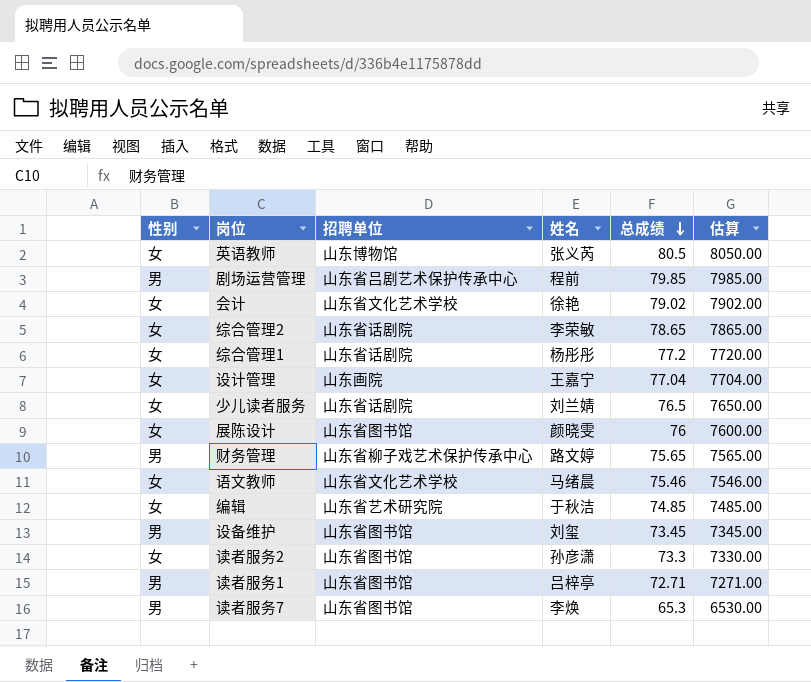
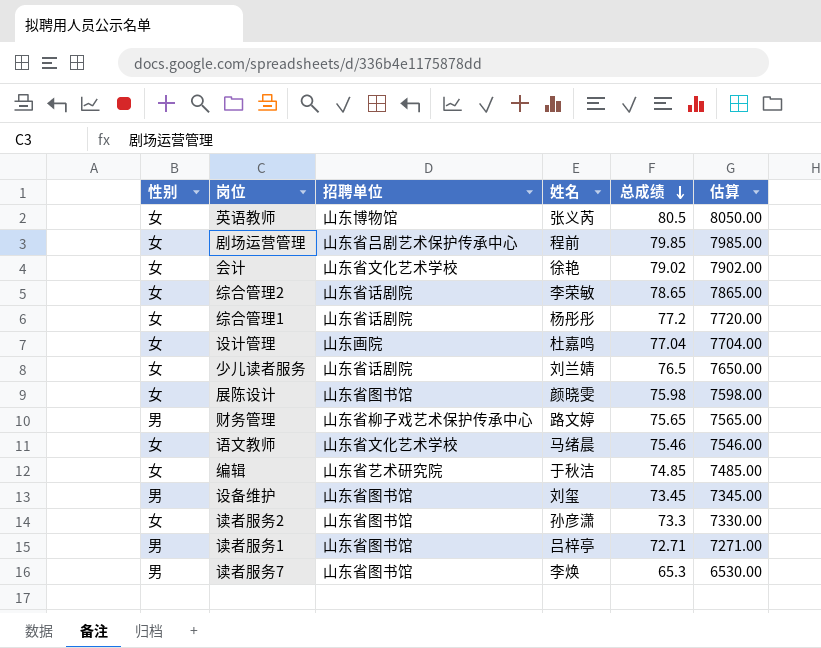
剧场运营管理 | 性别: 男 -> 女
设计管理 | 姓名: 王嘉宁 -> 杜嘉鸣
展陈设计 | 总成绩: 76 -> 75.98
展陈设计 | 估算: 7600.00 -> 7598.00

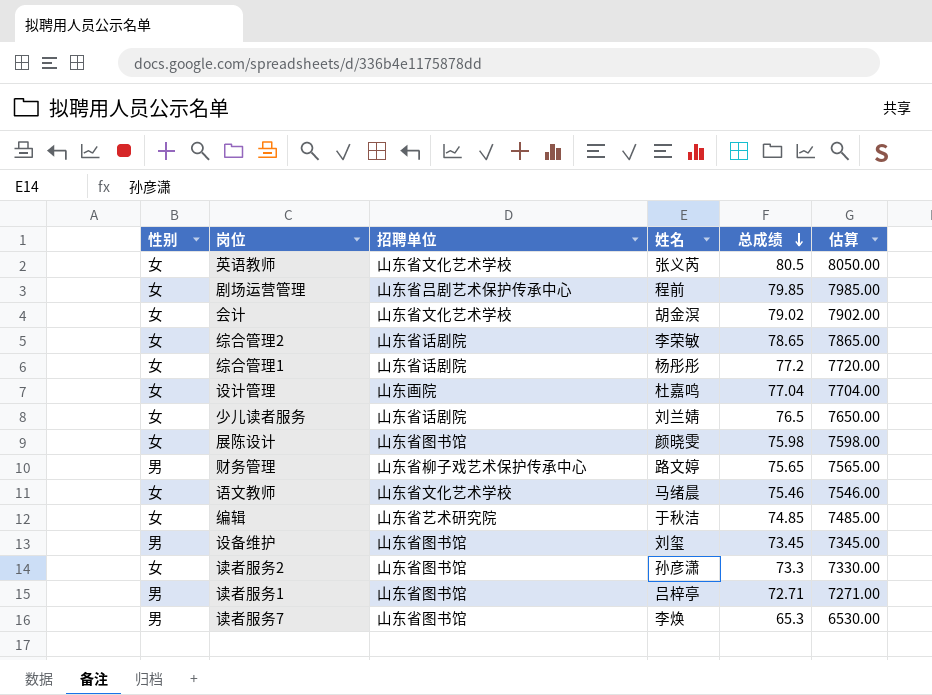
英语教师 | 招聘单位: 山东博物馆 -> 山东省文化艺术学校
会计 | 姓名: 徐艳 -> 胡金溟

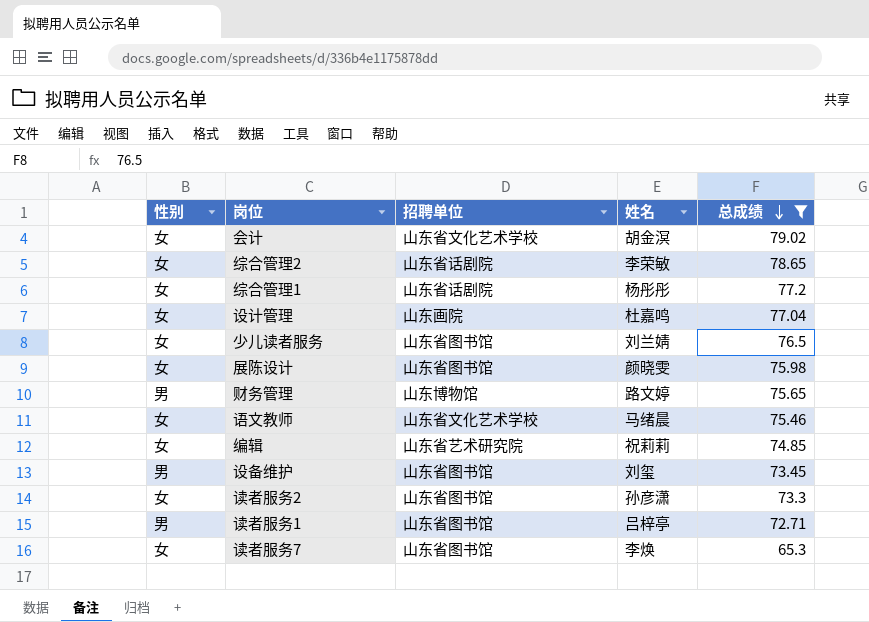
filter: none -> 总成绩 <= 79.02
column 估算 | formula: [总成绩] * 100 -> none
少儿读者服务 | 招聘单位: 山东省话剧院 -> 山东省图书馆
财务管理 | 招聘单位: 山东省柳子戏艺术保护传承中心 -> 山东博物馆
编辑 | 姓名: 于秋洁 -> 祝莉莉
读者服务7 | 性别: 男 -> 女

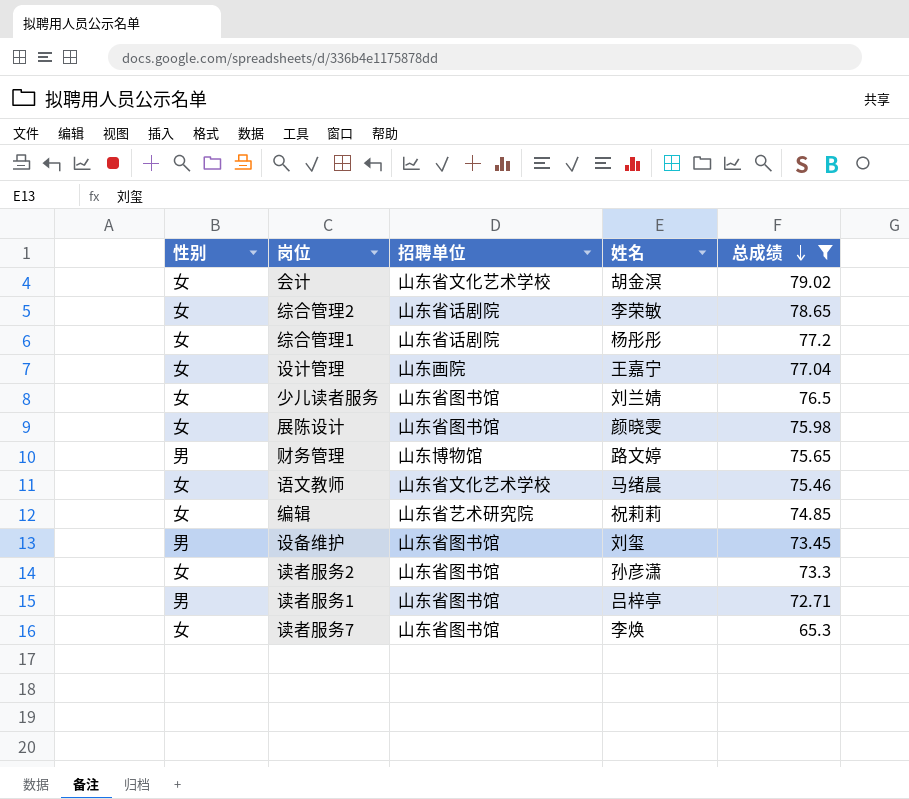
设计管理 | 姓名: 杜嘉鸣 -> 王嘉宁

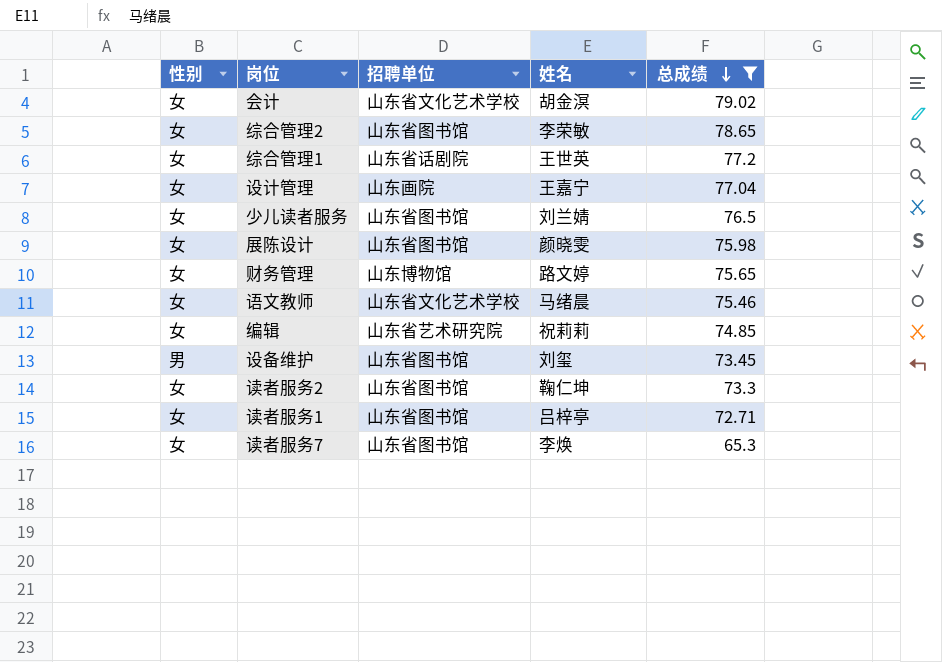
综合管理2 | 招聘单位: 山东省话剧院 -> 山东省图书馆
综合管理1 | 姓名: 杨彤彤 -> 王世英
财务管理 | 性别: 男 -> 女
读者服务2 | 姓名: 孙彦潇 -> 鞠仁坤
读者服务1 | 性别: 男 -> 女

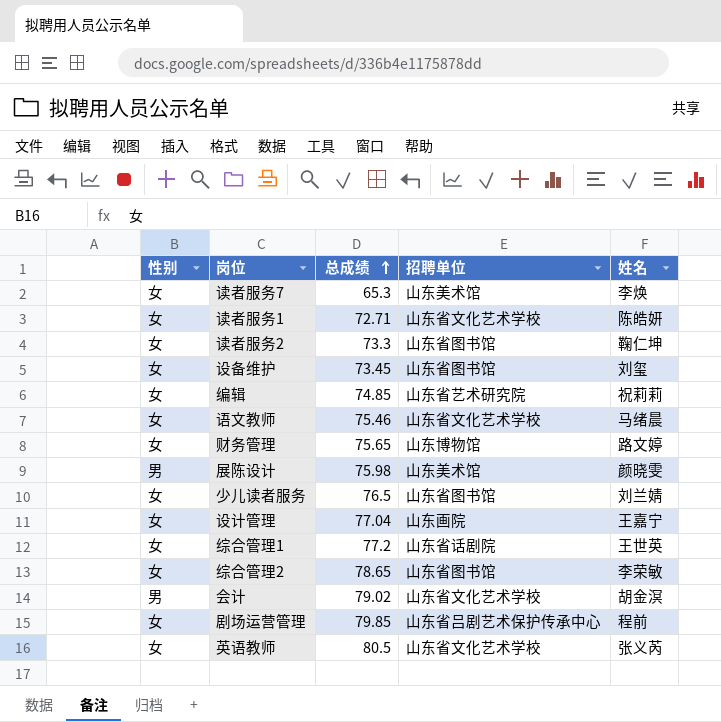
filter: 总成绩 <= 79.02 -> none
row order: 总成绩 descending -> 总成绩 ascending
column 总成绩 | position: 5 -> 3
读者服务7 | 招聘单位: 山东省图书馆 -> 山东美术馆
读者服务1 | 招聘单位: 山东省图书馆 -> 山东省文化艺术学校
读者服务1 | 姓名: 吕梓亭 -> 陈皓妍
设备维护 | 性别: 男 -> 女
展陈设计 | 性别: 女 -> 男
展陈设计 | 招聘单位: 山东省图书馆 -> 山东美术馆
会计 | 性别: 女 -> 男

